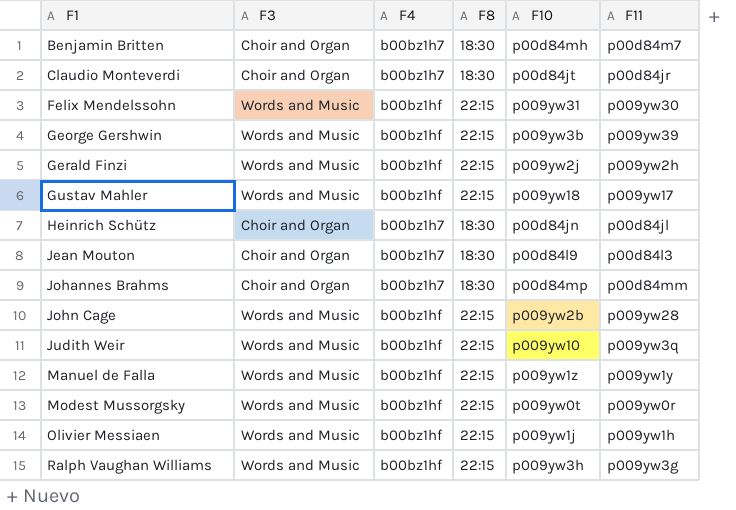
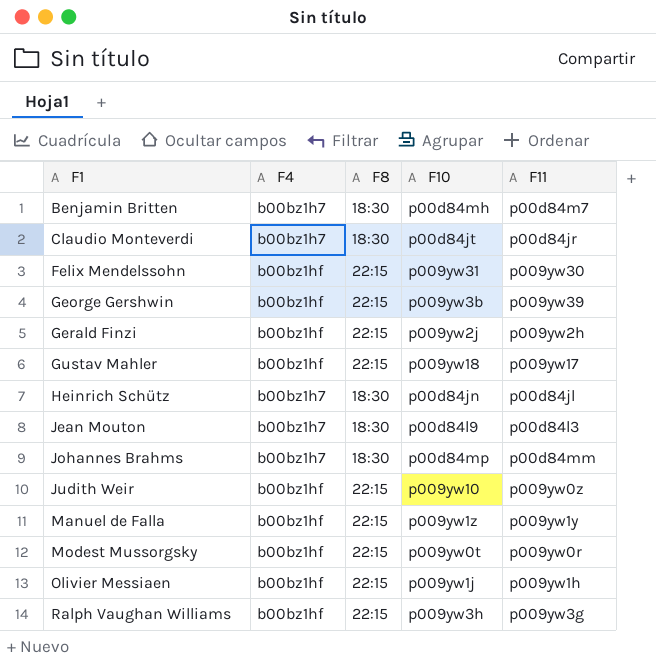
column F3 | position: 2 -> none
row John Cage: Words and Music | b00bz1hf | 22:15 | p009yw2b | p009yw28 -> none
Judith Weir | F11: p009yw3q -> p009yw0z

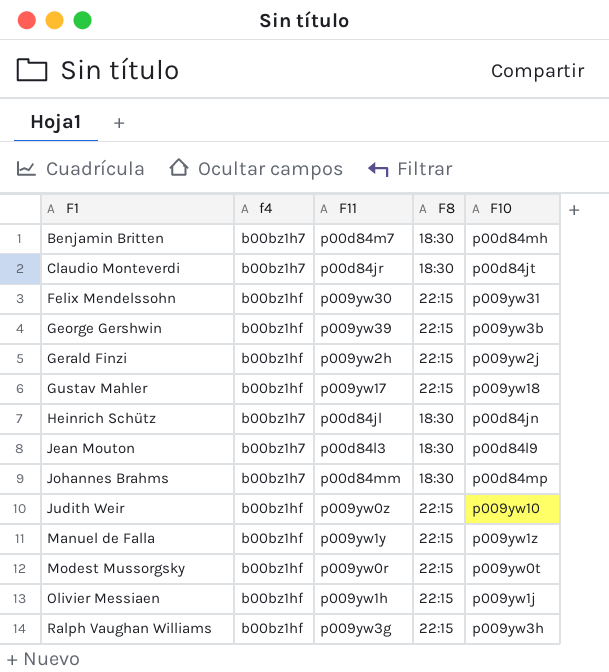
column name: F4 -> f4
column F11 | position: 5 -> 3

